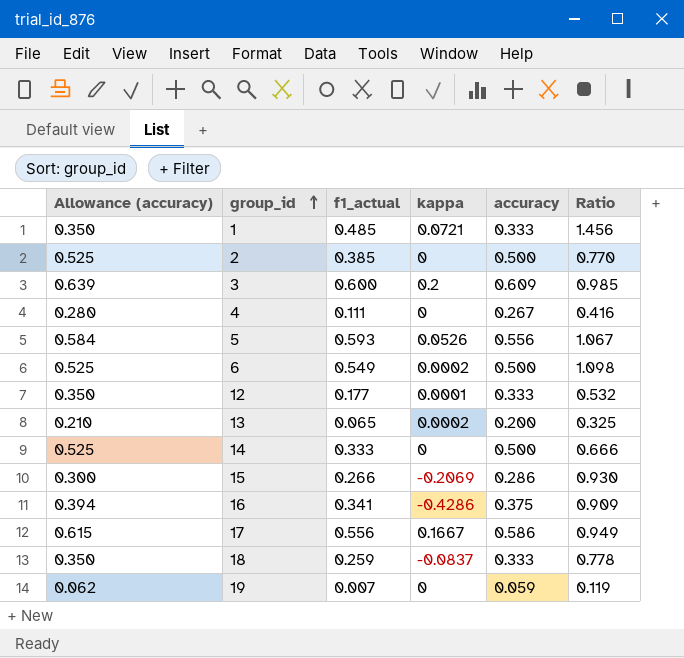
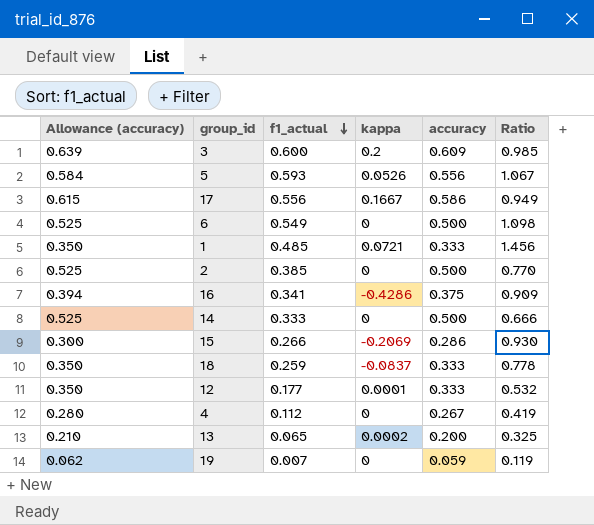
row order: group_id ascending -> f1_actual descending
6 | kappa: 0.0002 -> 0
4 | f1_actual: 0.111 -> 0.112
4 | Ratio: 0.416 -> 0.419

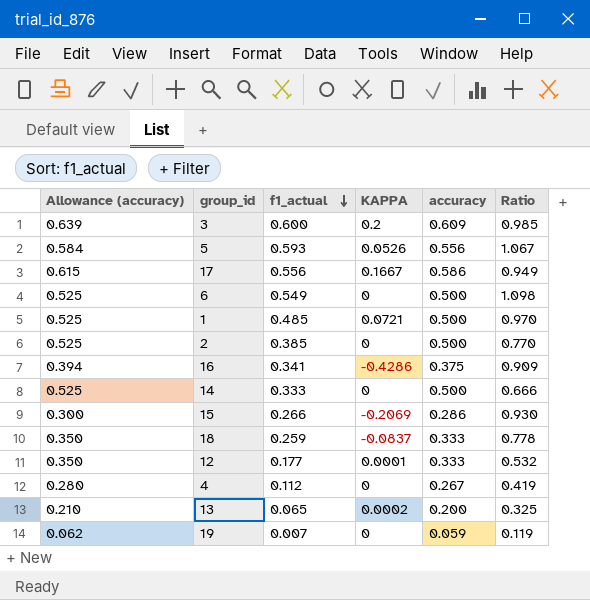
column name: kappa -> KAPPA
1 | Allowance (accuracy): 0.350 -> 0.525
1 | accuracy: 0.333 -> 0.500
1 | Ratio: 1.456 -> 0.970

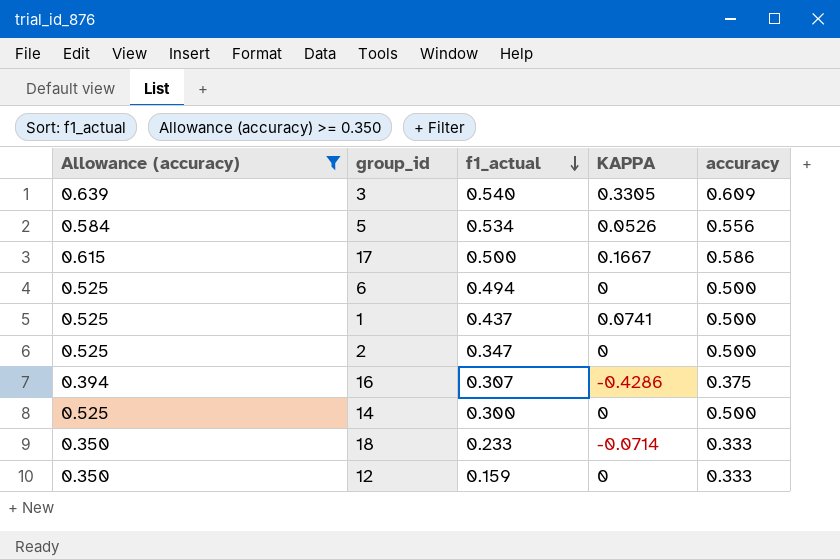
filter: none -> Allowance (accuracy) >= 0.350
column Ratio | formula: [f1_actual] / [accuracy] -> none
3 | f1_actual: 0.600 -> 0.540
3 | KAPPA: 0.2 -> 0.3305
5 | f1_actual: 0.593 -> 0.534
17 | f1_actual: 0.556 -> 0.500
6 | f1_actual: 0.549 -> 0.494
1 | f1_actual: 0.485 -> 0.437
1 | KAPPA: 0.0721 -> 0.0741
2 | f1_actual: 0.385 -> 0.347
16 | f1_actual: 0.341 -> 0.307
14 | f1_actual: 0.333 -> 0.300
18 | f1_actual: 0.259 -> 0.233
18 | KAPPA: -0.0837 -> -0.0714
12 | f1_actual: 0.177 -> 0.159
12 | KAPPA: 0.0001 -> 0

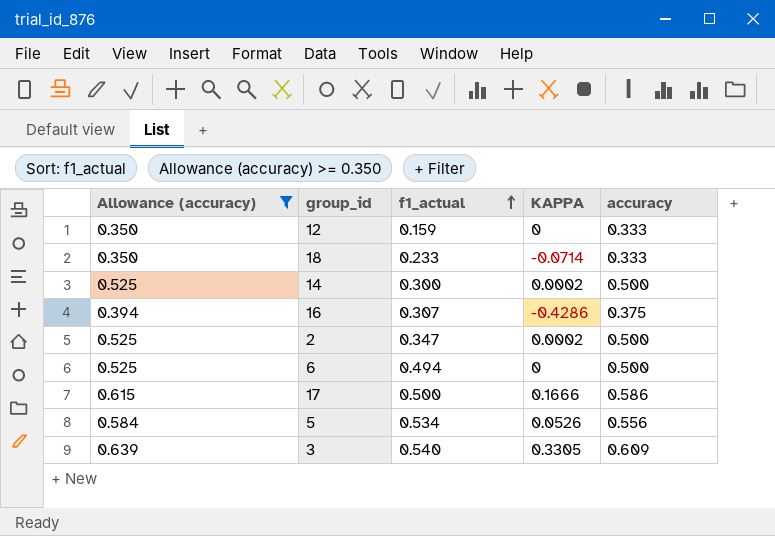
row order: f1_actual descending -> f1_actual ascending
row 1: 0.525 | 0.437 | 0.0741 | 0.500 -> none
14 | KAPPA: 0 -> 0.0002
2 | KAPPA: 0 -> 0.0002
17 | KAPPA: 0.1667 -> 0.1666

